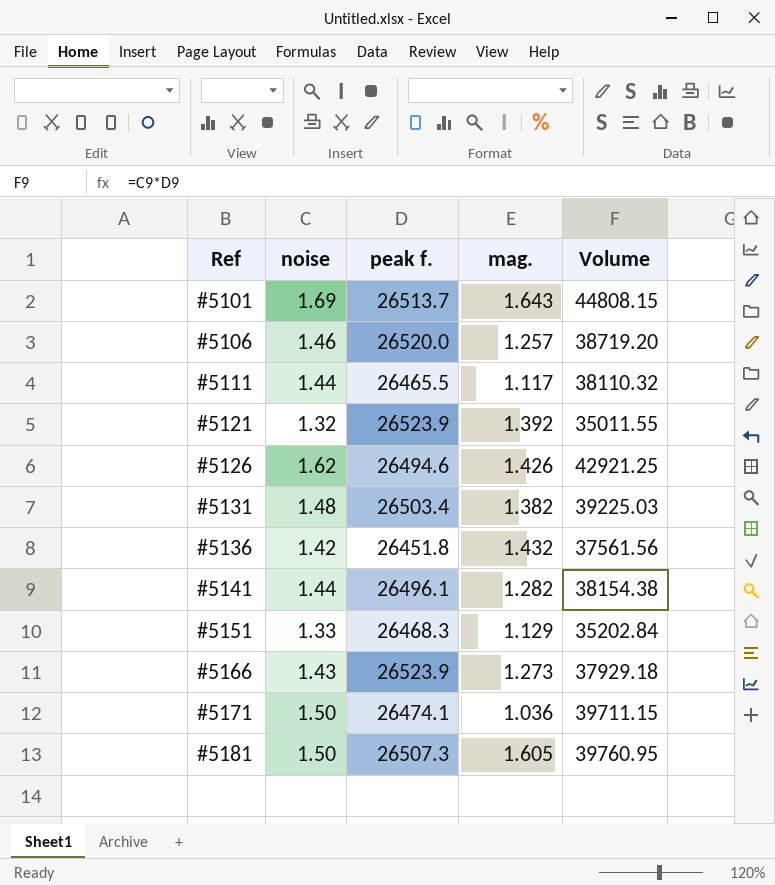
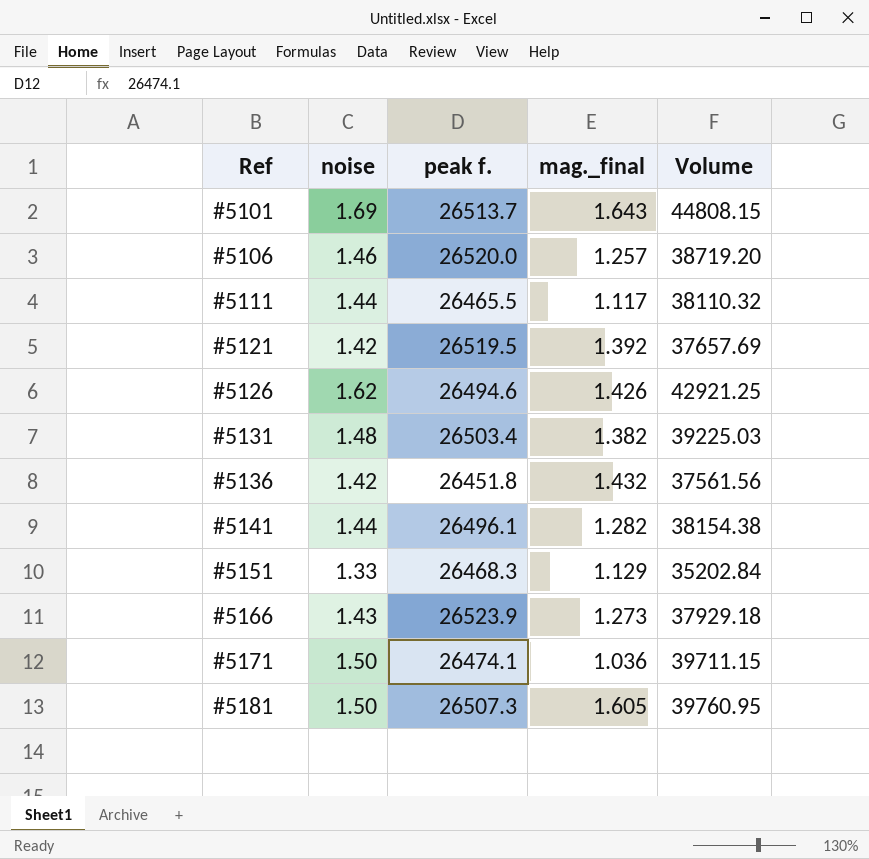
column name: mag. -> mag._final
#5121 | noise: 1.32 -> 1.42
#5121 | peak f.: 26523.9 -> 26519.5
#5121 | Volume: 35011.55 -> 37657.69

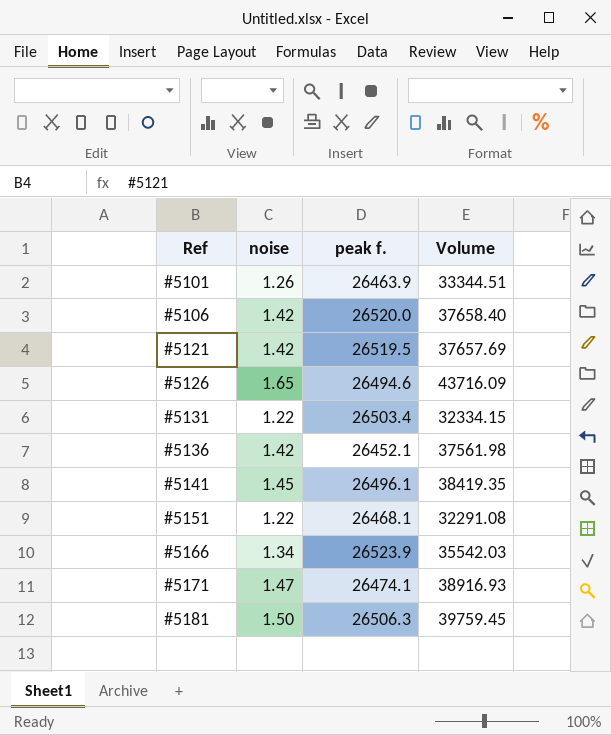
column mag._final | position: 4 -> none
row #5111: 1.44 | 26465.5 | 1.117 | 38110.32 -> none
#5101 | noise: 1.69 -> 1.26
#5101 | peak f.: 26513.7 -> 26463.9
#5101 | Volume: 44808.15 -> 33344.51
#5106 | noise: 1.46 -> 1.42
#5106 | Volume: 38719.20 -> 37658.40
#5126 | noise: 1.62 -> 1.65
#5126 | Volume: 42921.25 -> 43716.09
#5131 | noise: 1.48 -> 1.22
#5131 | Volume: 39225.03 -> 32334.15
#5136 | peak f.: 26451.8 -> 26452.1
#5136 | Volume: 37561.56 -> 37561.98
#5141 | noise: 1.44 -> 1.45
#5141 | Volume: 38154.38 -> 38419.35
#5151 | noise: 1.33 -> 1.22
#5151 | peak f.: 26468.3 -> 26468.1
#5151 | Volume: 35202.84 -> 32291.08
#5166 | noise: 1.43 -> 1.34
#5166 | Volume: 37929.18 -> 35542.03
#5171 | noise: 1.50 -> 1.47
#5171 | Volume: 39711.15 -> 38916.93
#5181 | peak f.: 26507.3 -> 26506.3
#5181 | Volume: 39760.95 -> 39759.45

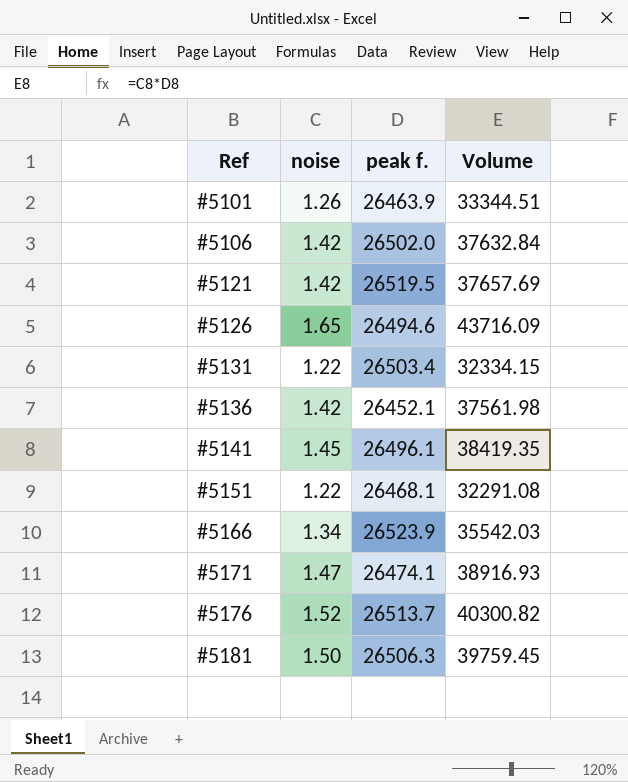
#5106 | peak f.: 26520.0 -> 26502.0
#5106 | Volume: 37658.40 -> 37632.84
row #5176: none -> 1.52 | 26513.7 | 40300.82

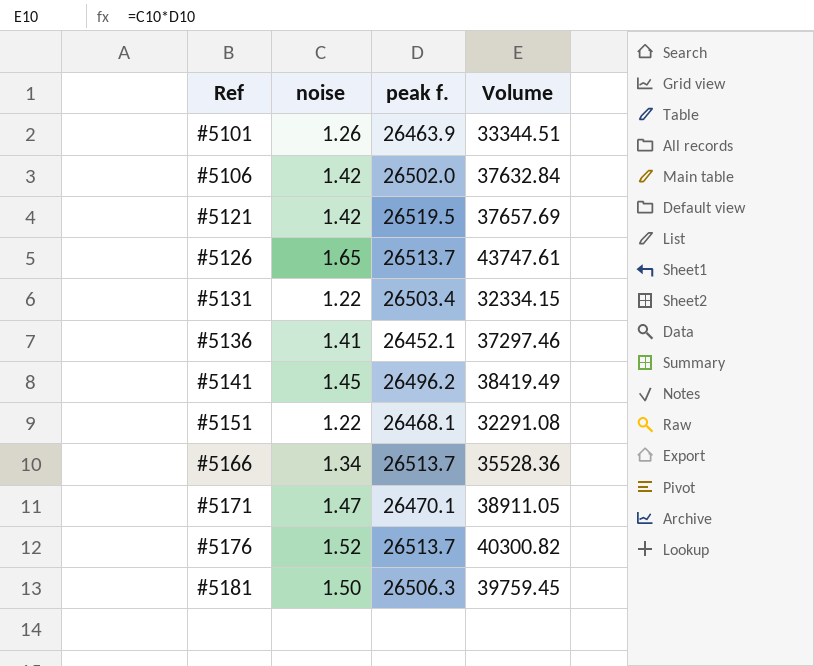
#5126 | peak f.: 26494.6 -> 26513.7
#5126 | Volume: 43716.09 -> 43747.61
#5136 | noise: 1.42 -> 1.41
#5136 | Volume: 37561.98 -> 37297.46
#5141 | peak f.: 26496.1 -> 26496.2
#5141 | Volume: 38419.35 -> 38419.49
#5166 | peak f.: 26523.9 -> 26513.7
#5166 | Volume: 35542.03 -> 35528.36
#5171 | peak f.: 26474.1 -> 26470.1
#5171 | Volume: 38916.93 -> 38911.05

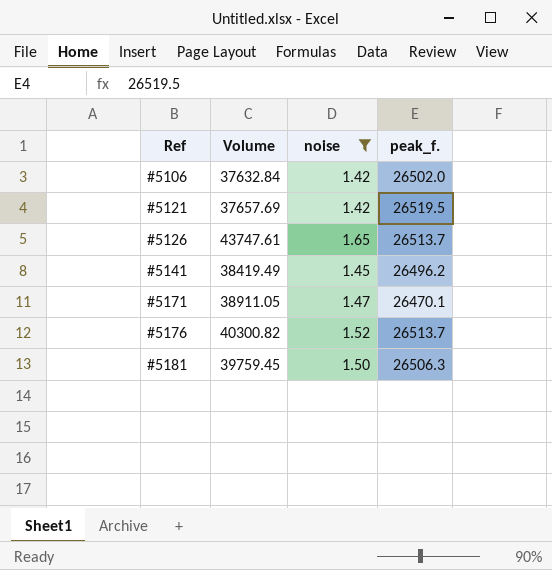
filter: none -> noise >= 1.42
column Volume | position: 4 -> 2
column name: peak f. -> peak_f.

